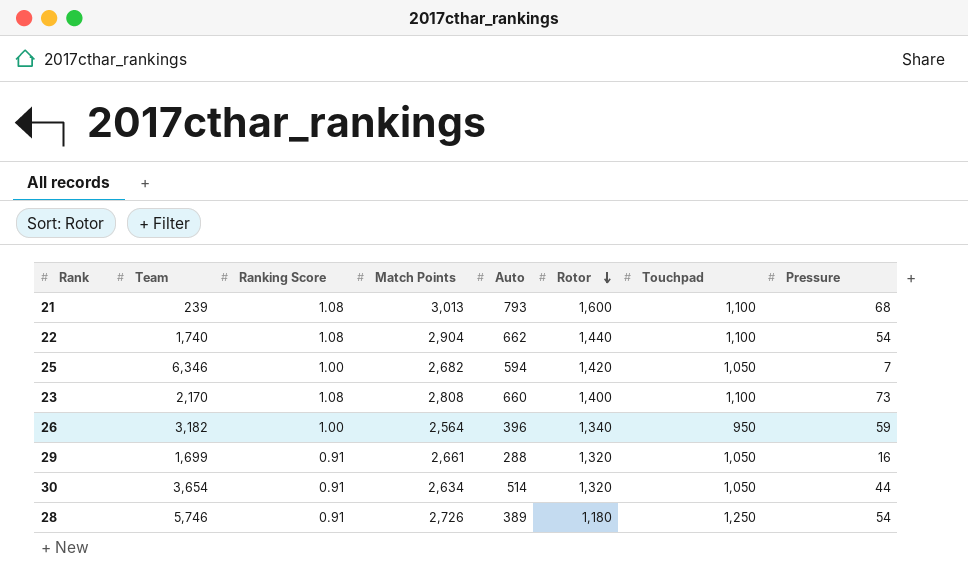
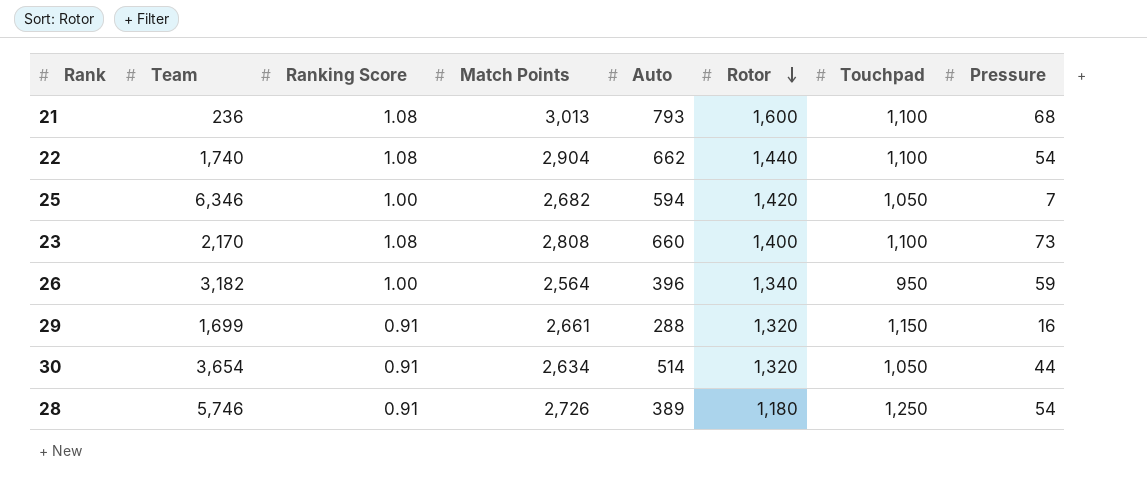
21 | Team: 239 -> 236
29 | Touchpad: 1,050 -> 1,150

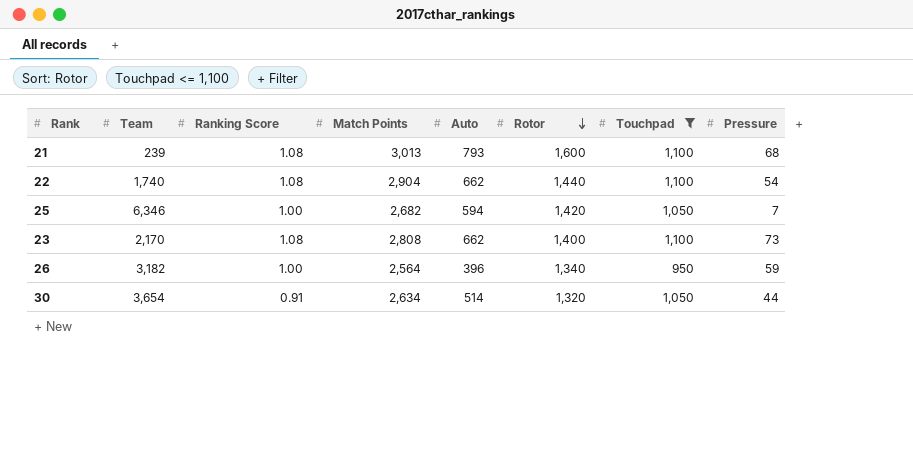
filter: none -> Touchpad <= 1,100
21 | Team: 236 -> 239
23 | Auto: 660 -> 662

